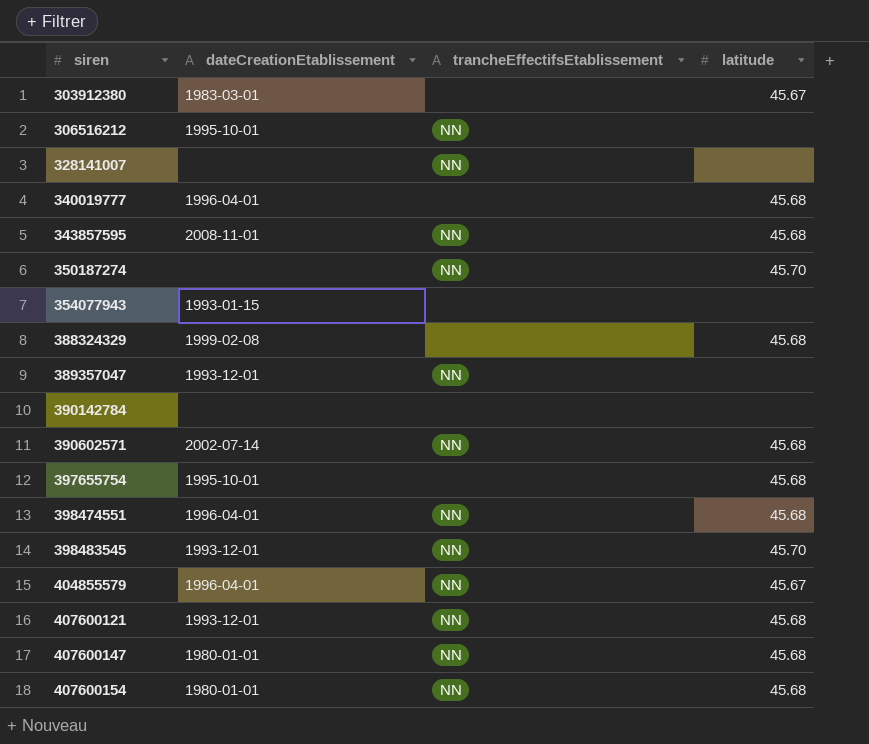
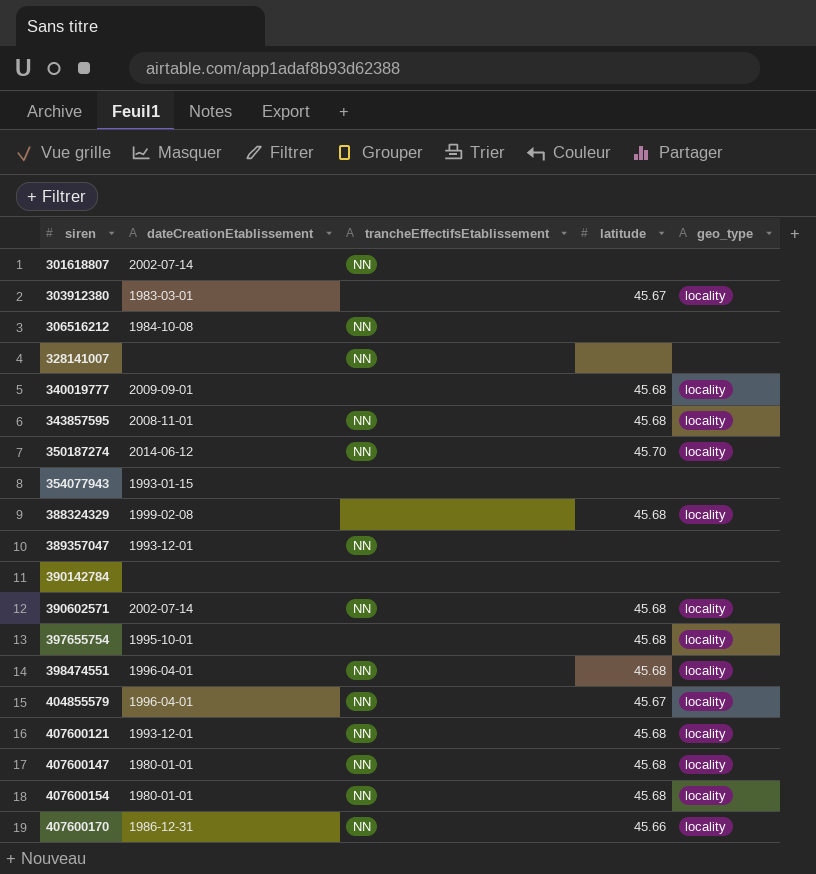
column geo_type | position: none -> 5
row 398483545: 1993-12-01 | NN | 45.70 -> none
row 301618807: none -> 2002-07-14 | NN | none | none
306516212 | dateCreationEtablissement: 1995-10-01 -> 1984-10-08
340019777 | dateCreationEtablissement: 1996-04-01 -> 2009-09-01
350187274 | dateCreationEtablissement: none -> 2014-06-12
row 407600170: none -> 1986-12-31 | NN | 45.66 | locality

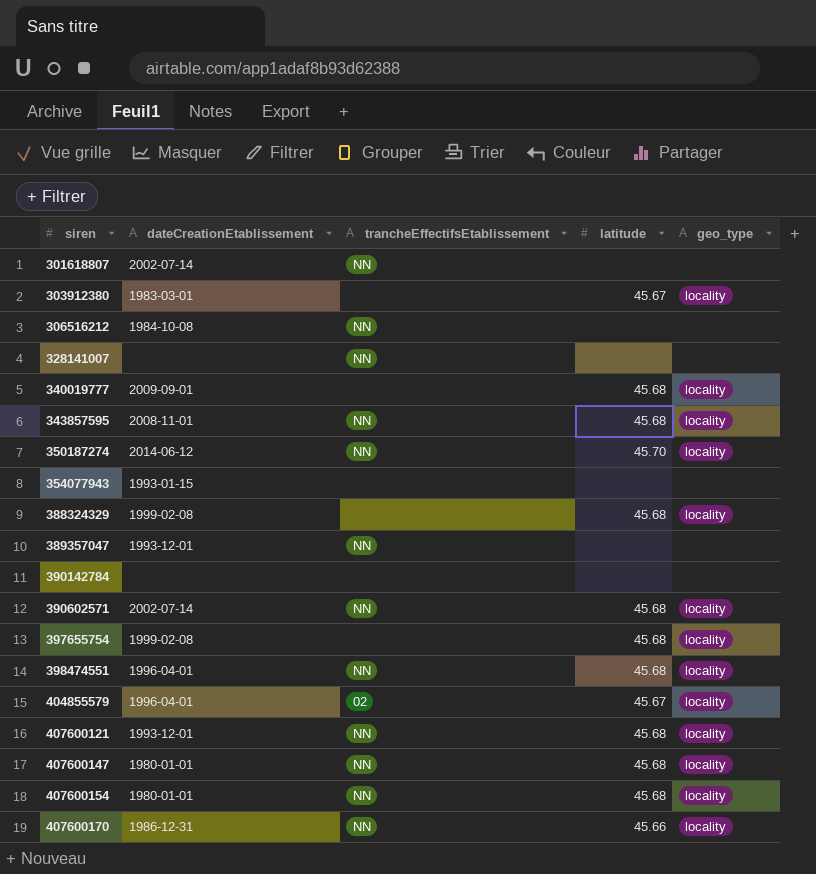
397655754 | dateCreationEtablissement: 1995-10-01 -> 1999-02-08
404855579 | trancheEffectifsEtablissement: NN -> 02

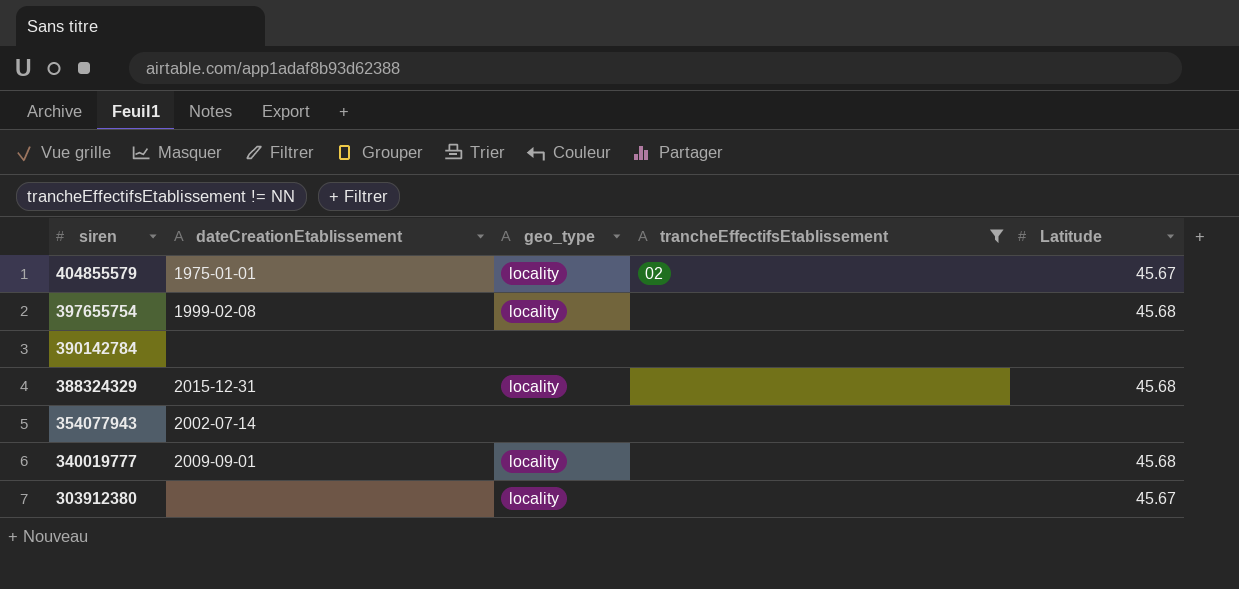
filter: none -> trancheEffectifsEtablissement != NN
row order: siren ascending -> siren descending
column geo_type | position: 5 -> 3
column name: latitude -> Latitude
404855579 | dateCreationEtablissement: 1996-04-01 -> 1975-01-01
388324329 | dateCreationEtablissement: 1999-02-08 -> 2015-12-31
354077943 | dateCreationEtablissement: 1993-01-15 -> 2002-07-14
303912380 | dateCreationEtablissement: 1983-03-01 -> none

